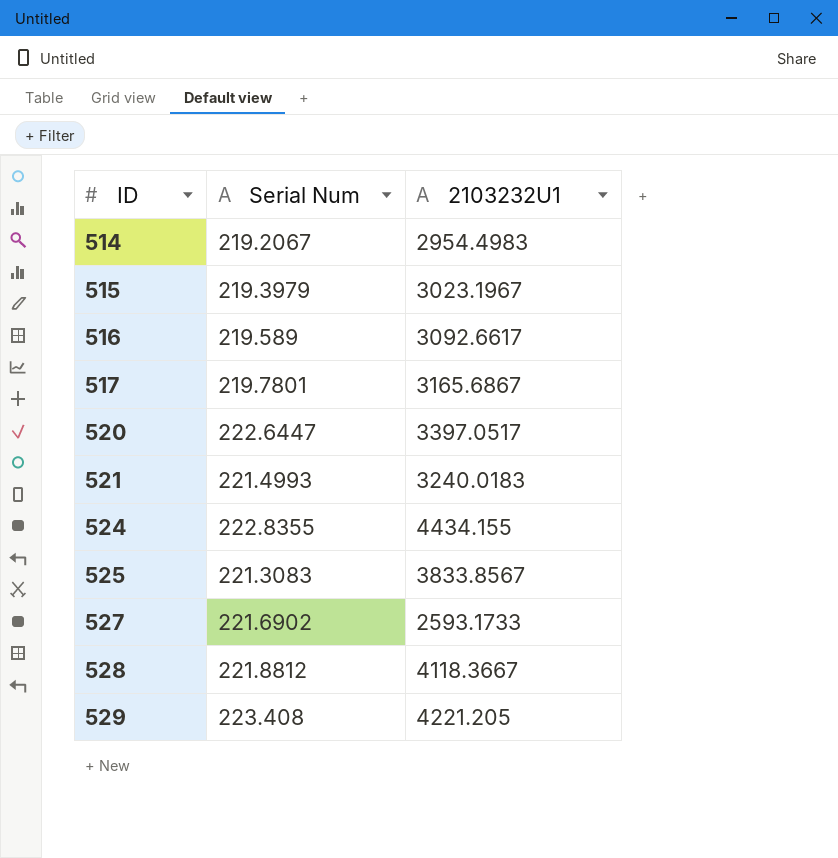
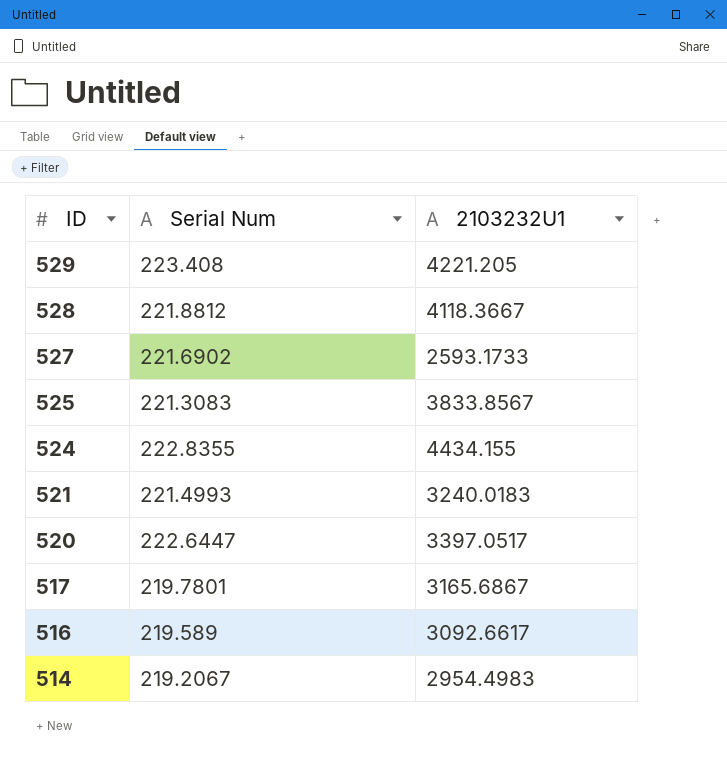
row order: ID ascending -> ID descending
row 515: 219.3979 | 3023.1967 -> none

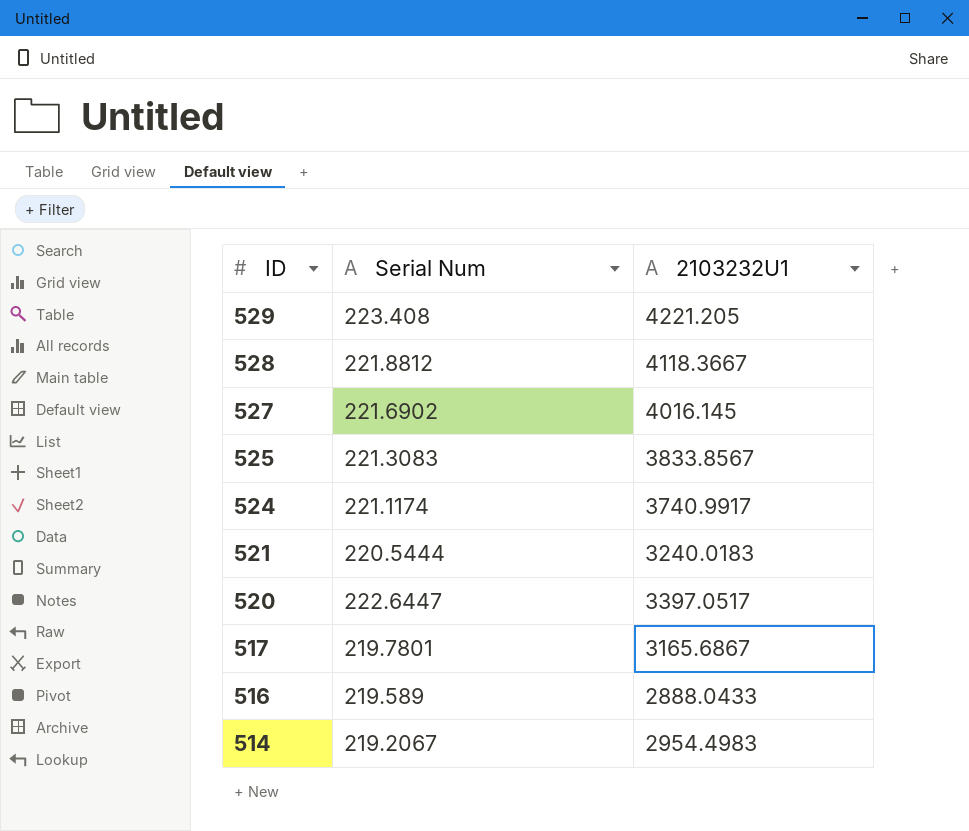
527 | 2103232U1: 2593.1733 -> 4016.145
524 | Serial Num: 222.8355 -> 221.1174
524 | 2103232U1: 4434.155 -> 3740.9917
521 | Serial Num: 221.4993 -> 220.5444
516 | 2103232U1: 3092.6617 -> 2888.0433

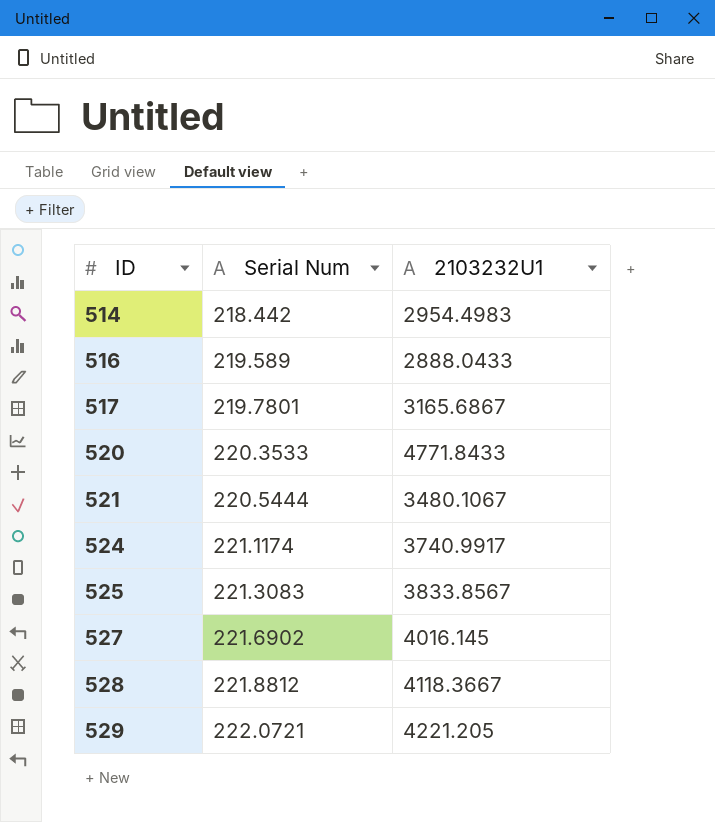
row order: ID descending -> ID ascending
514 | Serial Num: 219.2067 -> 218.442
520 | Serial Num: 222.6447 -> 220.3533
520 | 2103232U1: 3397.0517 -> 4771.8433
521 | 2103232U1: 3240.0183 -> 3480.1067
529 | Serial Num: 223.408 -> 222.0721

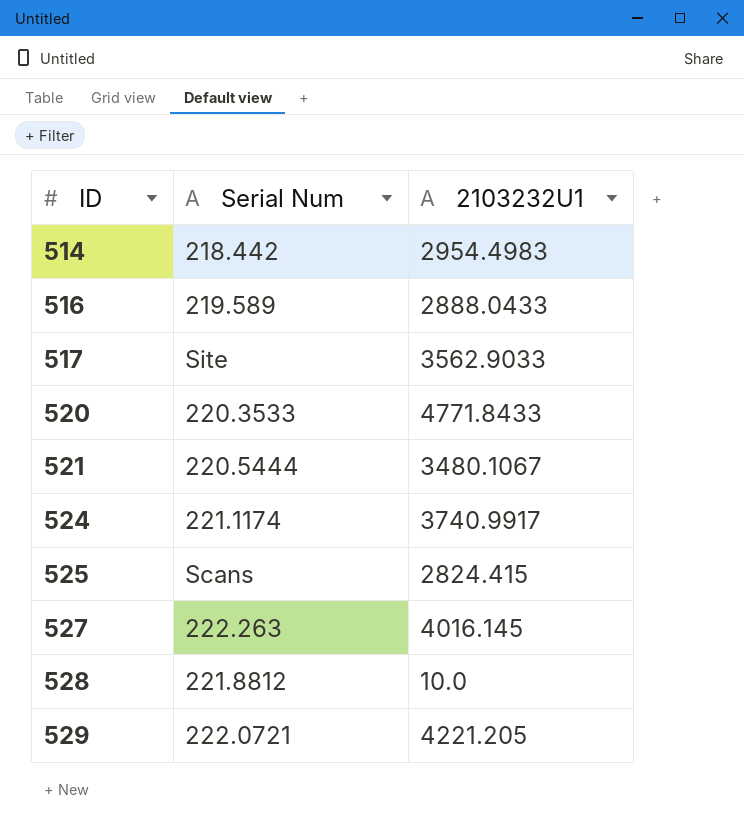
517 | Serial Num: 219.7801 -> Site
517 | 2103232U1: 3165.6867 -> 3562.9033
525 | Serial Num: 221.3083 -> Scans
525 | 2103232U1: 3833.8567 -> 2824.415
527 | Serial Num: 221.6902 -> 222.263
528 | 2103232U1: 4118.3667 -> 10.0

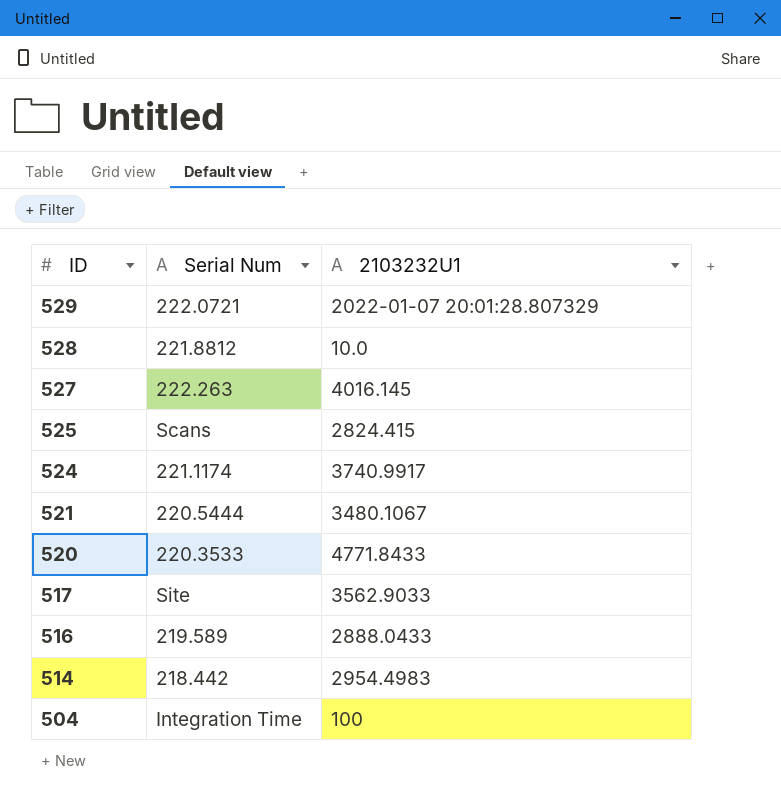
row order: ID ascending -> ID descending
529 | 2103232U1: 4221.205 -> 2022-01-07 20:01:28.807329
row 504: none -> Integration Time | 100

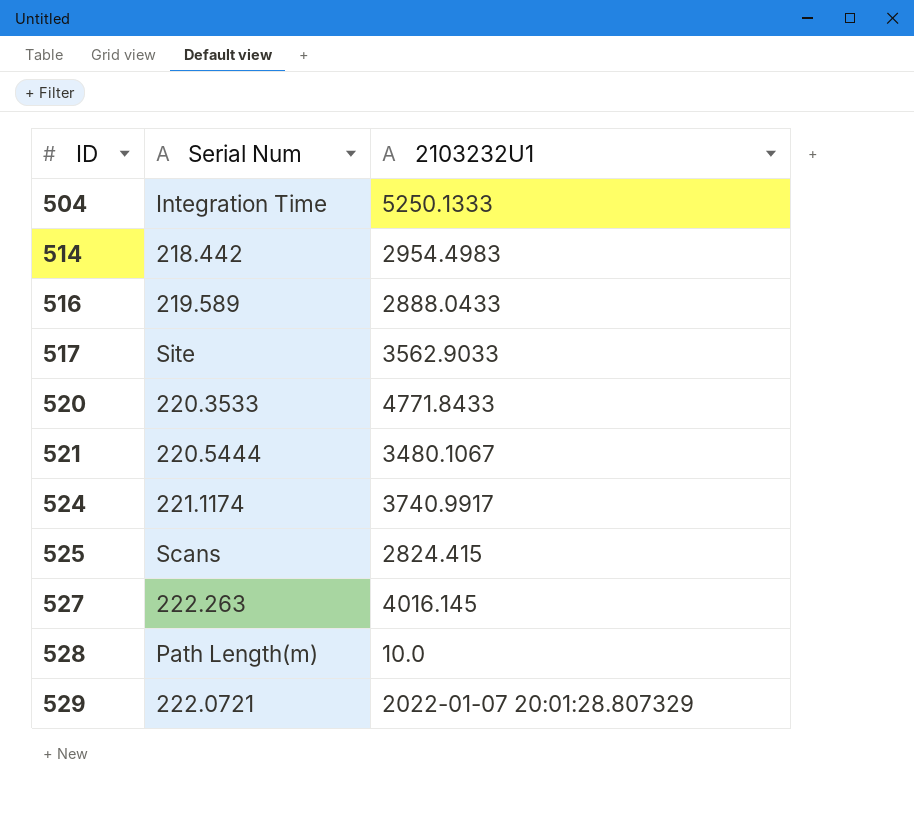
row order: ID descending -> ID ascending
504 | 2103232U1: 100 -> 5250.1333
528 | Serial Num: 221.8812 -> Path Length(m)

